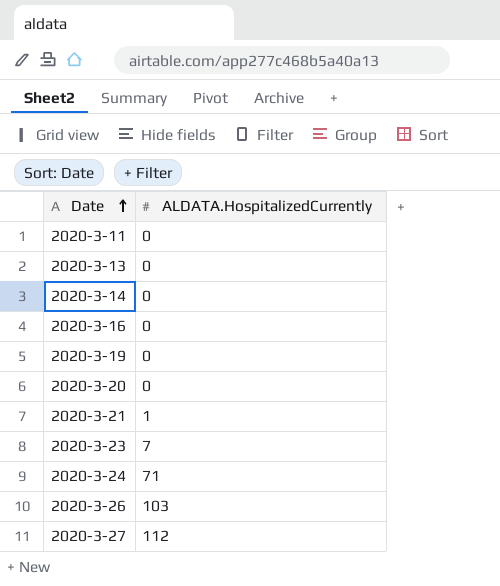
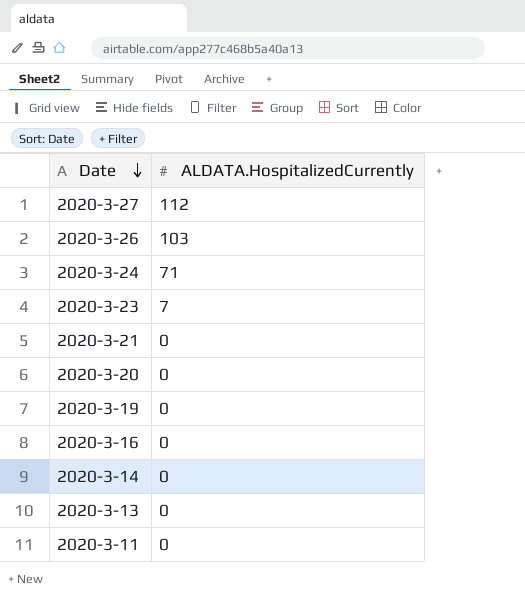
row order: Date ascending -> Date descending
2020-3-21 | ALDATA.HospitalizedCurrently: 1 -> 0

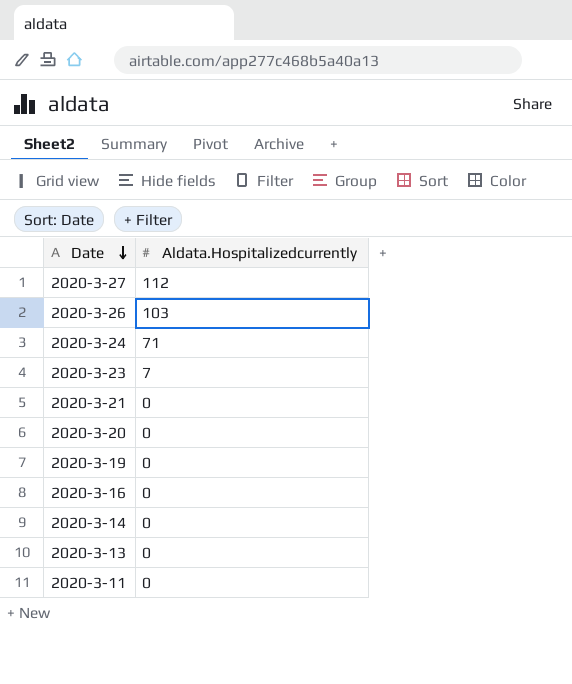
column name: ALDATA.HospitalizedCurrently -> Aldata.Hospitalizedcurrently

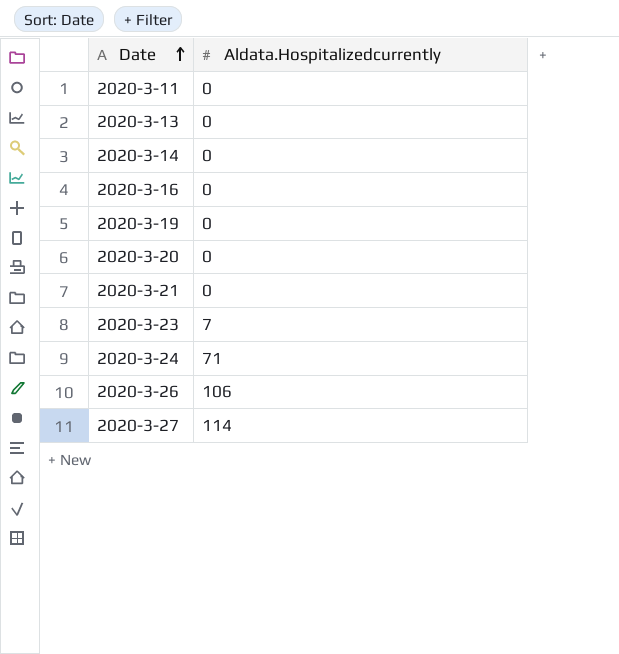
row order: Date descending -> Date ascending
2020-3-26 | Aldata.Hospitalizedcurrently: 103 -> 106
2020-3-27 | Aldata.Hospitalizedcurrently: 112 -> 114

